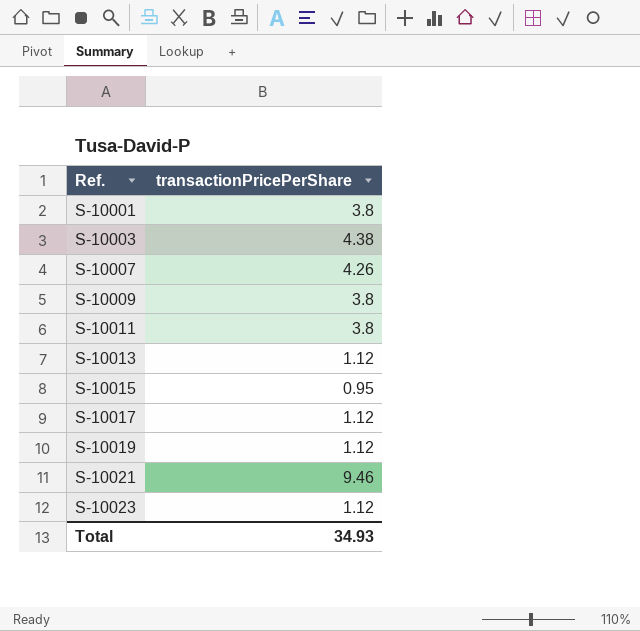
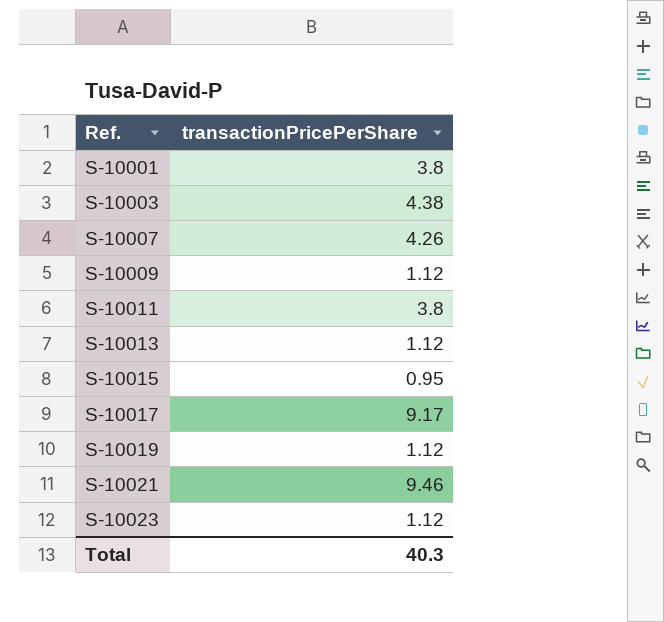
S-10009 | transactionPricePerShare: 3.8 -> 1.12
S-10017 | transactionPricePerShare: 1.12 -> 9.17
Total | transactionPricePerShare: 34.93 -> 40.3

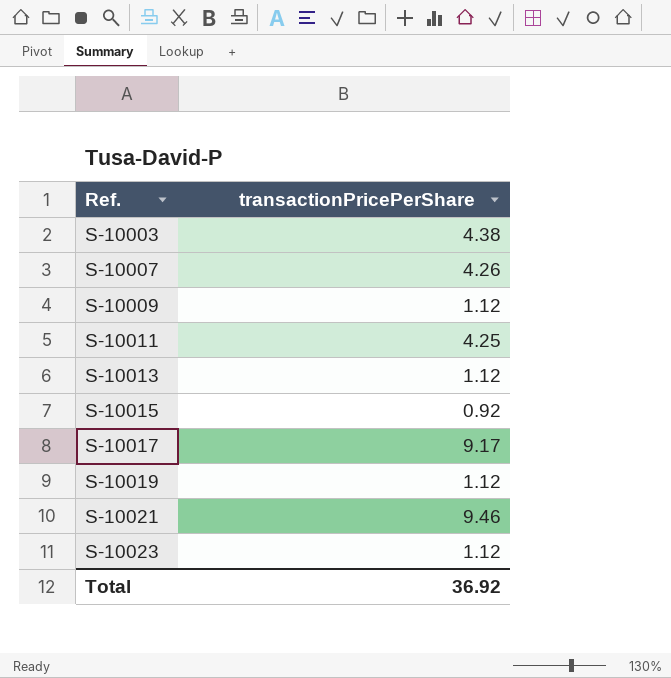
row S-10001: 3.8 -> none
S-10011 | transactionPricePerShare: 3.8 -> 4.25
S-10015 | transactionPricePerShare: 0.95 -> 0.92
Total | transactionPricePerShare: 40.3 -> 36.92

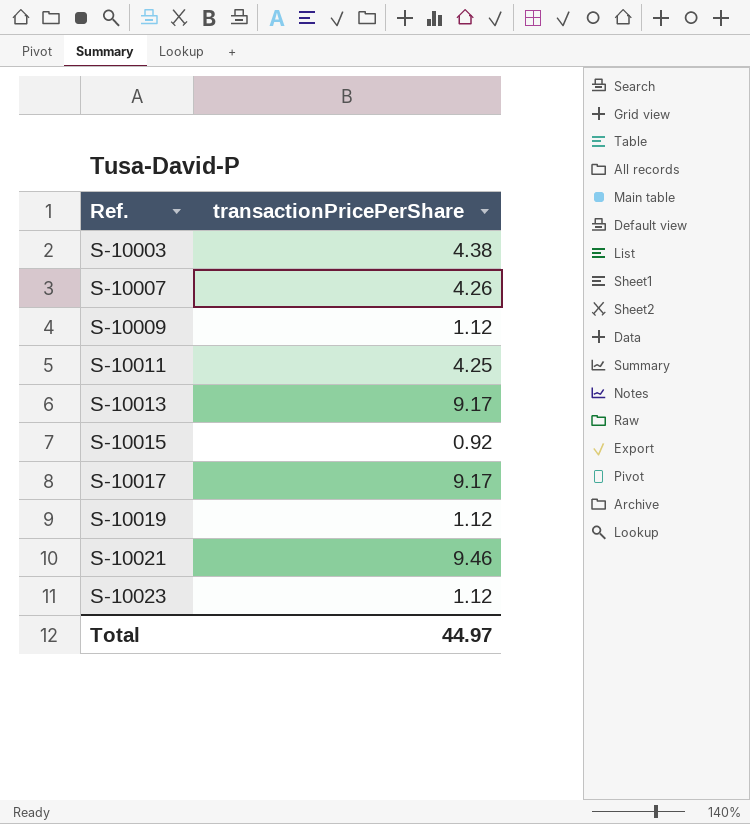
S-10013 | transactionPricePerShare: 1.12 -> 9.17
Total | transactionPricePerShare: 36.92 -> 44.97

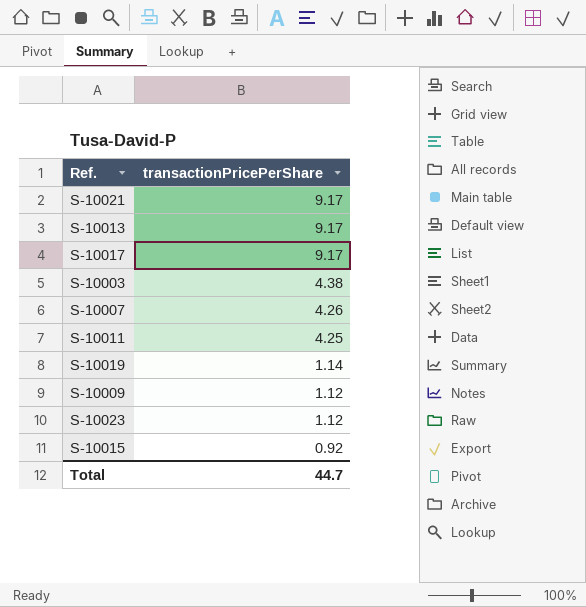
row order: Ref. ascending -> transactionPricePerShare descending
S-10021 | transactionPricePerShare: 9.46 -> 9.17
S-10019 | transactionPricePerShare: 1.12 -> 1.14
Total | transactionPricePerShare: 44.97 -> 44.7

